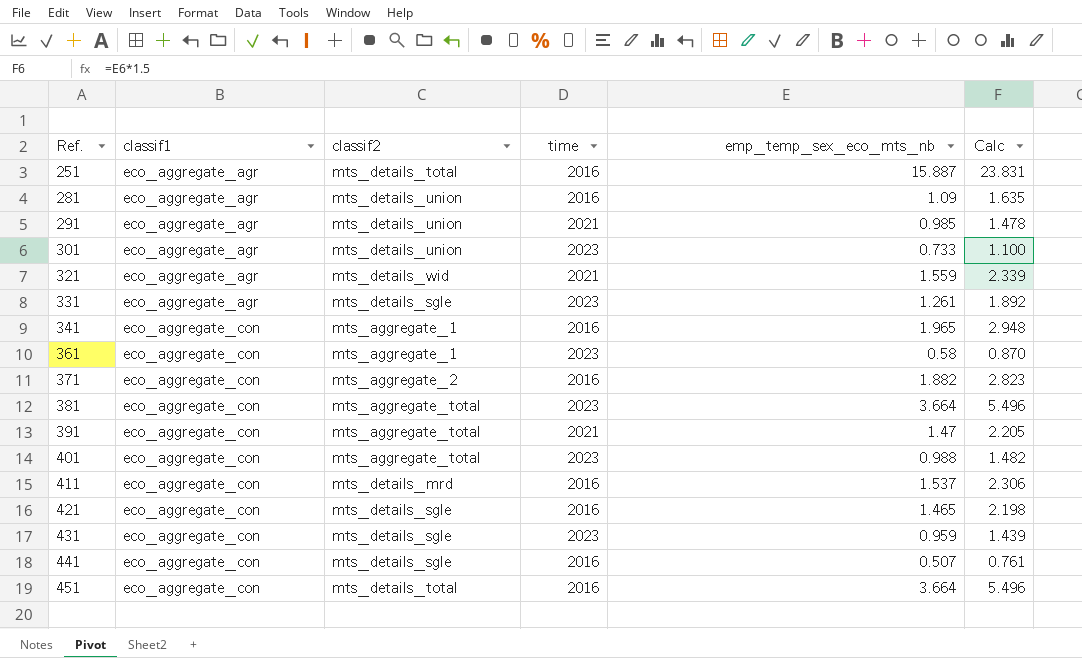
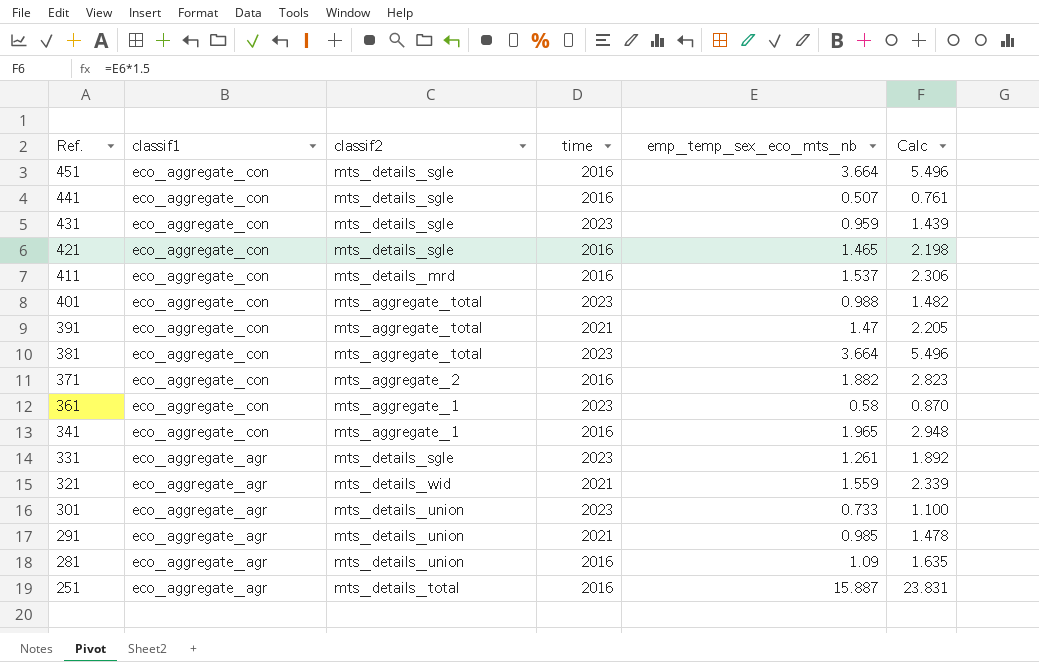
row order: Ref. ascending -> Ref. descending
451 | classif2: mts_details_total -> mts_details_sgle

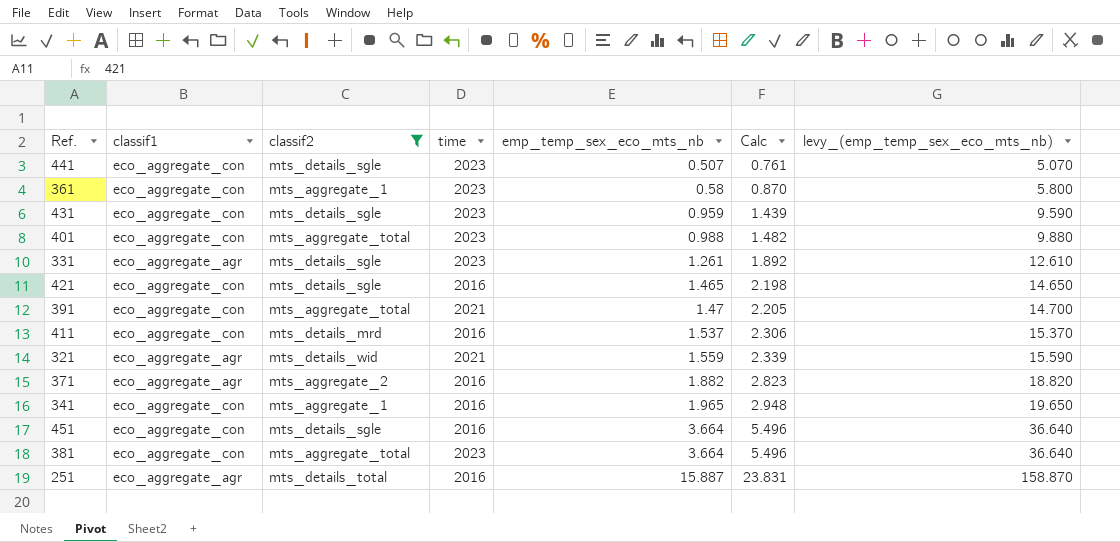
filter: none -> classif2 != mts_details_union
row order: Ref. descending -> emp_temp_sex_eco_mts_nb ascending
column levy_(emp_temp_sex_eco_mts_nb) | formula: none -> [emp_temp_sex_eco_mts_nb] * 10
441 | time: 2016 -> 2023
371 | classif1: eco_aggregate_con -> eco_aggregate_agr

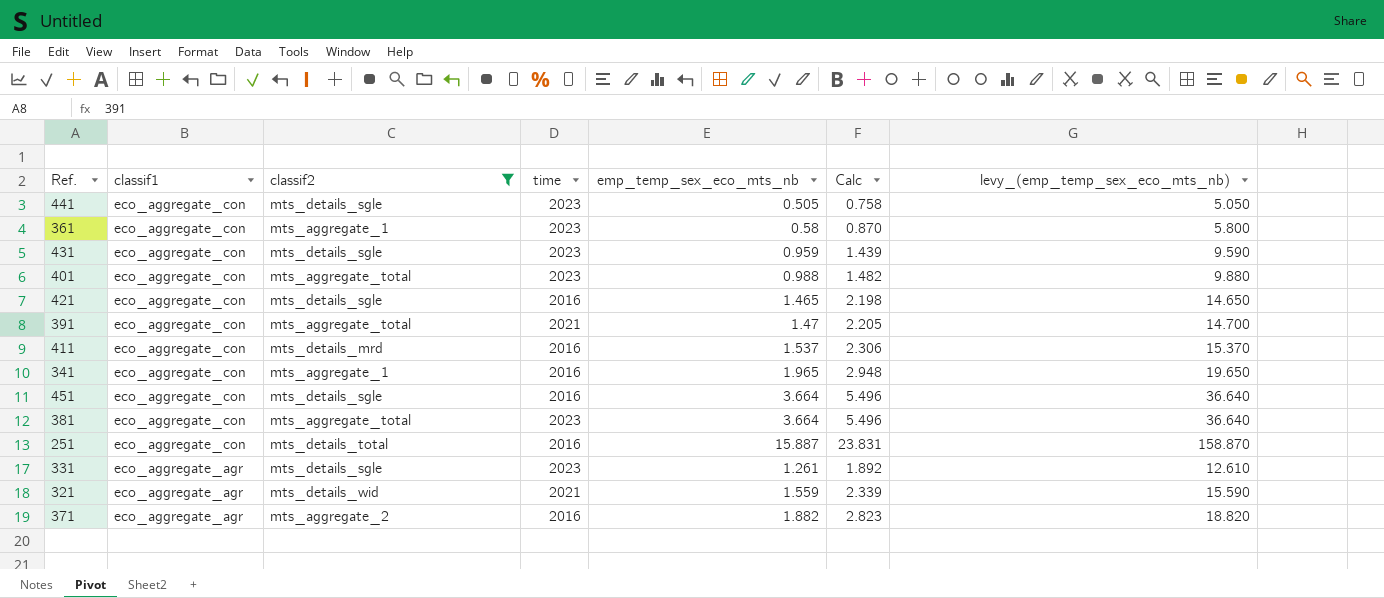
row order: emp_temp_sex_eco_mts_nb ascending -> classif1 descending
441 | emp_temp_sex_eco_mts_nb: 0.507 -> 0.505
441 | Calc: 0.761 -> 0.758
441 | levy_(emp_temp_sex_eco_mts_nb): 5.070 -> 5.050
251 | classif1: eco_aggregate_agr -> eco_aggregate_con

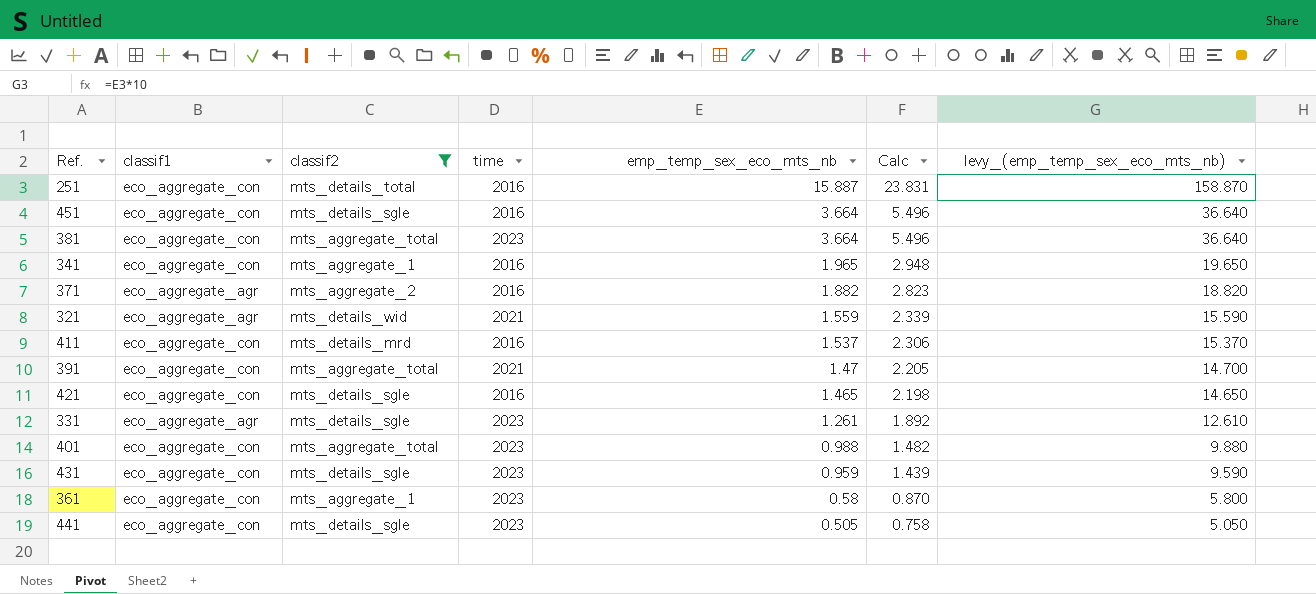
row order: classif1 descending -> emp_temp_sex_eco_mts_nb descending

